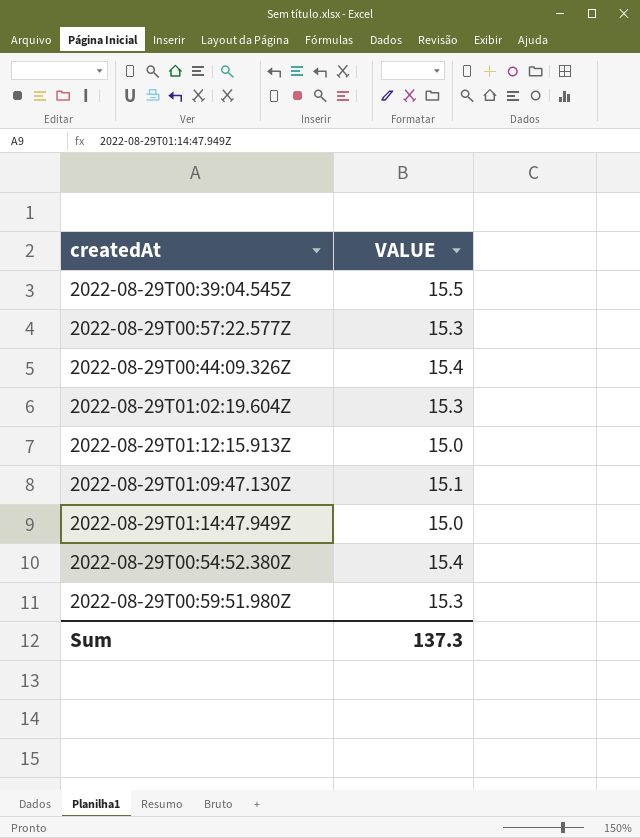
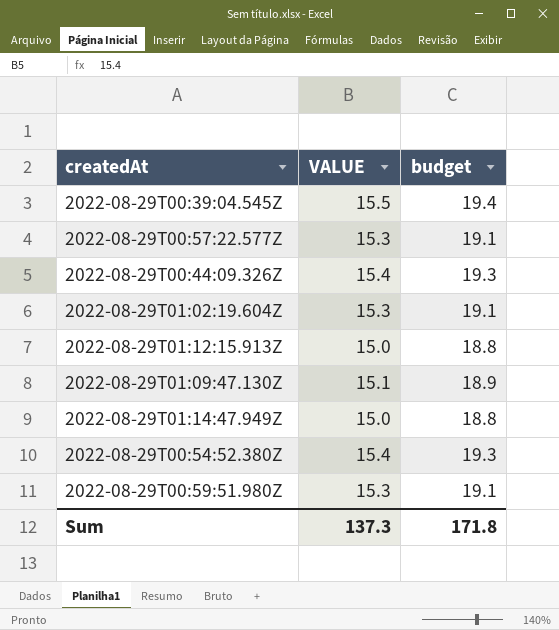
column budget | formula: none -> [VALUE] * 1.25

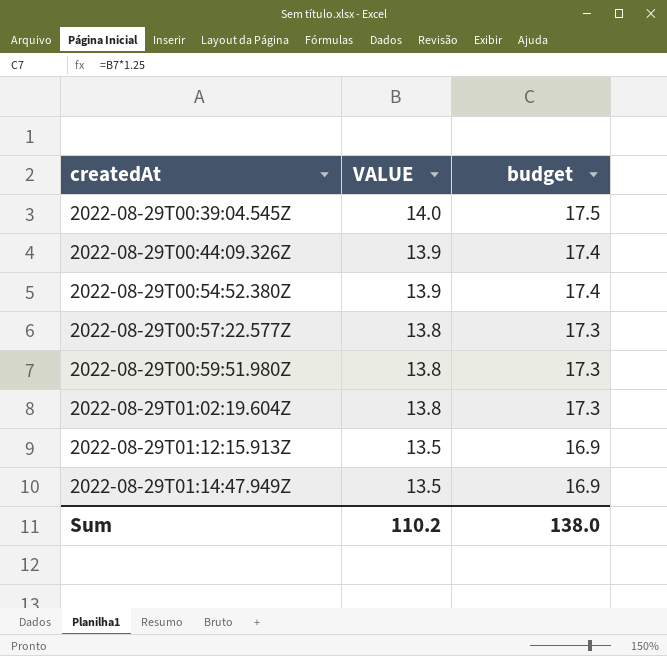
row order: none -> createdAt ascending
row 2022-08-29T01:09:47.130Z: 15.1 | 18.9 -> none
2022-08-29T00:39:04.545Z | VALUE: 15.5 -> 14.0
2022-08-29T00:39:04.545Z | budget: 19.4 -> 17.5
2022-08-29T00:44:09.326Z | VALUE: 15.4 -> 13.9
2022-08-29T00:44:09.326Z | budget: 19.3 -> 17.4
2022-08-29T00:54:52.380Z | VALUE: 15.4 -> 13.9
2022-08-29T00:54:52.380Z | budget: 19.3 -> 17.4
2022-08-29T00:57:22.577Z | VALUE: 15.3 -> 13.8
2022-08-29T00:57:22.577Z | budget: 19.1 -> 17.3
2022-08-29T00:59:51.980Z | VALUE: 15.3 -> 13.8
2022-08-29T00:59:51.980Z | budget: 19.1 -> 17.3
2022-08-29T01:02:19.604Z | VALUE: 15.3 -> 13.8
2022-08-29T01:02:19.604Z | budget: 19.1 -> 17.3
2022-08-29T01:12:15.913Z | VALUE: 15.0 -> 13.5
2022-08-29T01:12:15.913Z | budget: 18.8 -> 16.9
2022-08-29T01:14:47.949Z | VALUE: 15.0 -> 13.5
2022-08-29T01:14:47.949Z | budget: 18.8 -> 16.9
Sum | VALUE: 137.3 -> 110.2
Sum | budget: 171.8 -> 138.0

